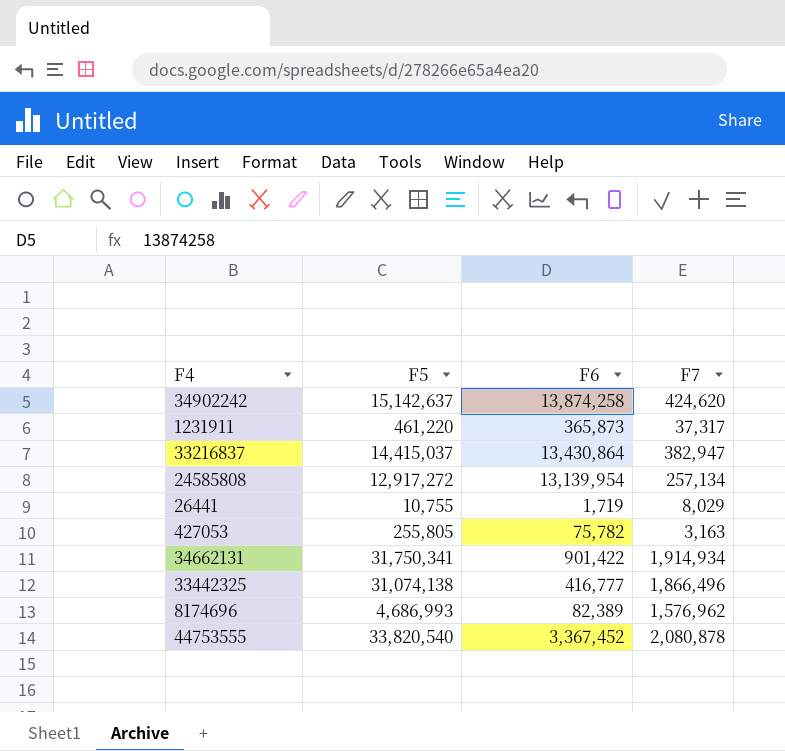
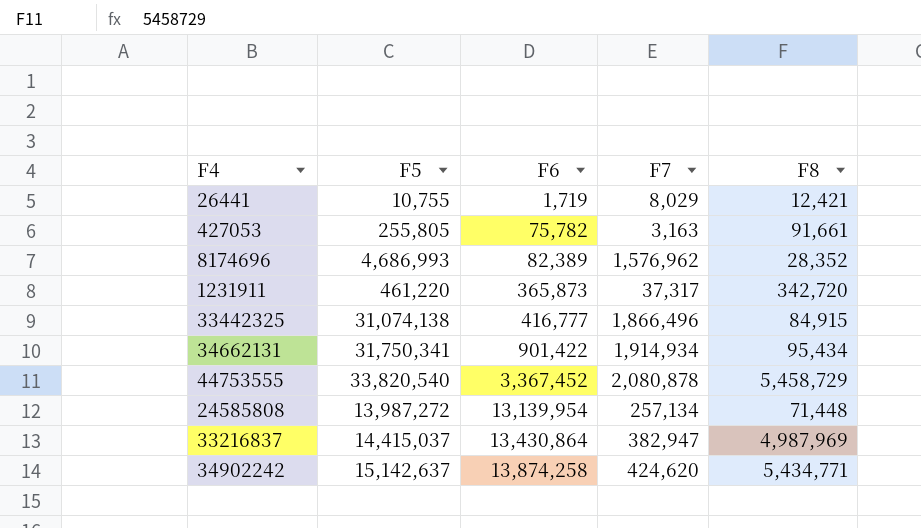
row order: none -> F6 ascending
column F8 | position: none -> 5
24585808 | F5: 12,917,272 -> 13,987,272

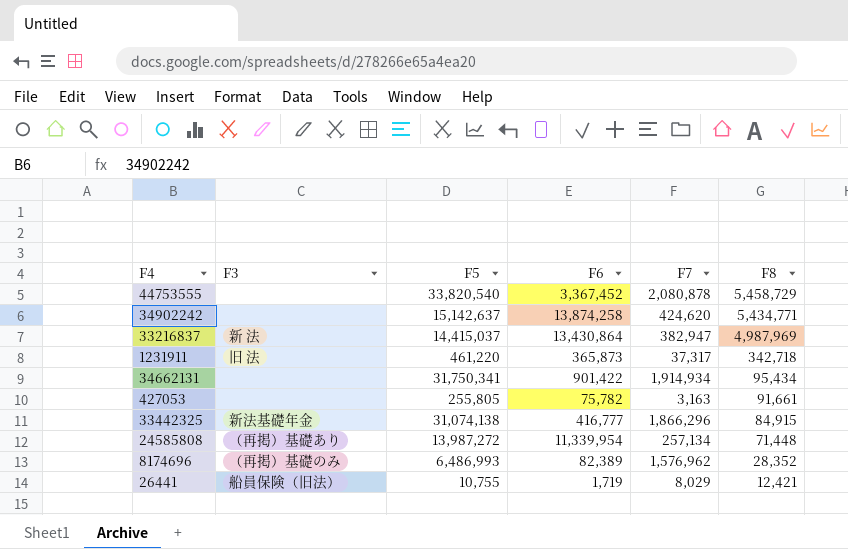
row order: F6 ascending -> F8 descending
column F3 | position: none -> 2
1231911 | F8: 342,720 -> 342,718
33442325 | F7: 1,866,496 -> 1,866,296
24585808 | F6: 13,139,954 -> 11,339,954
8174696 | F5: 4,686,993 -> 6,486,993

